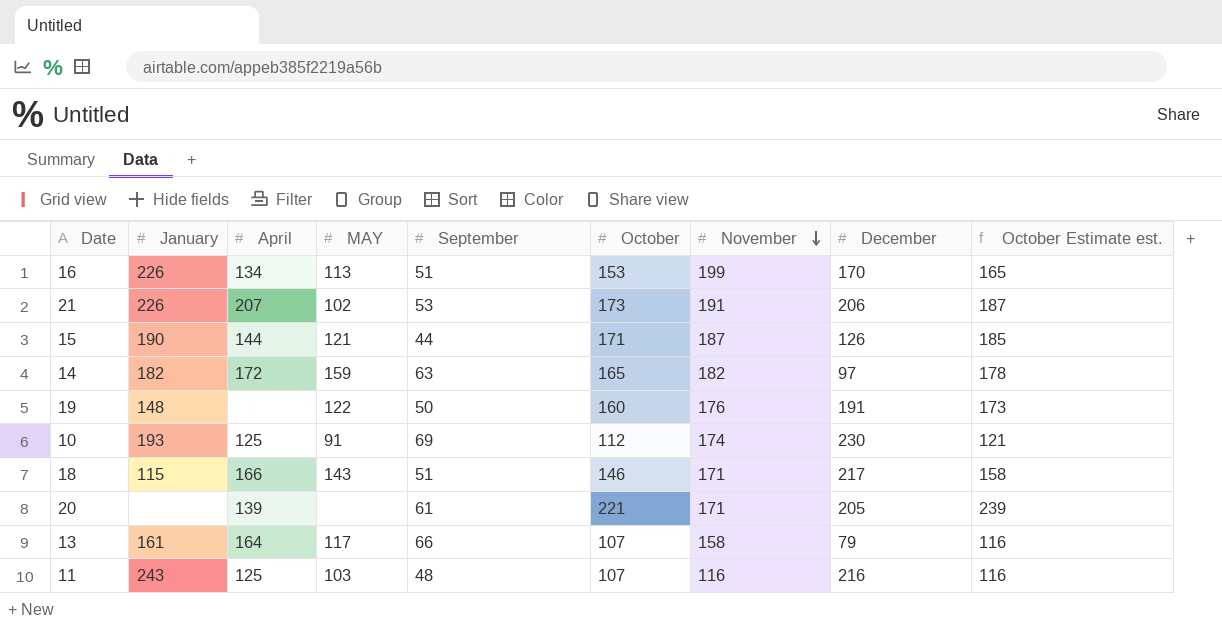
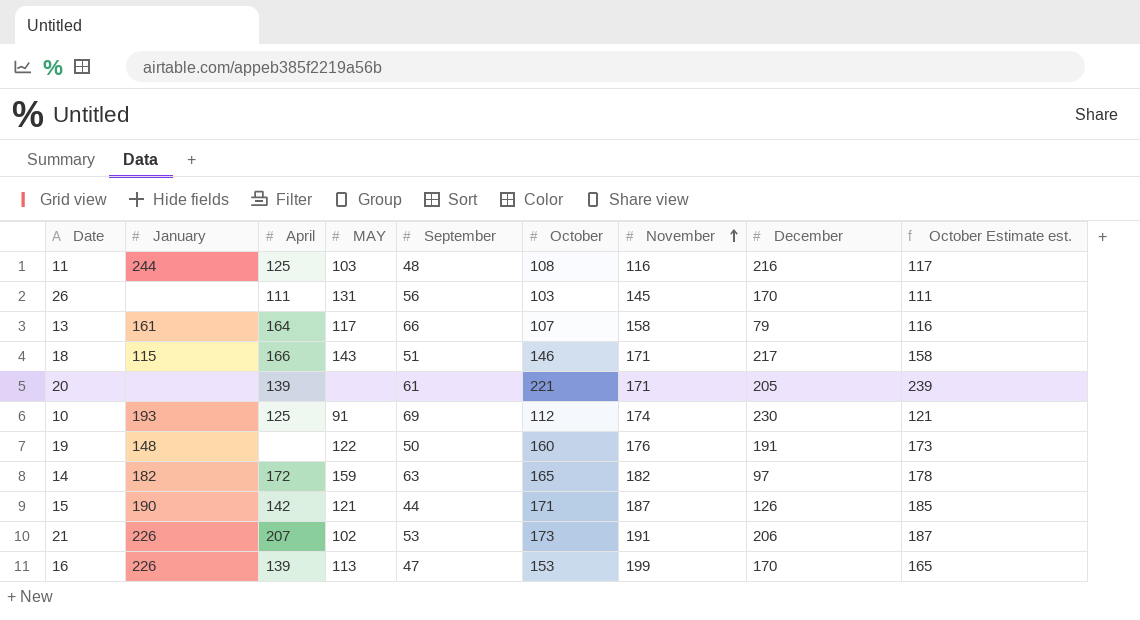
row order: November descending -> November ascending
11 | January: 243 -> 244
11 | October: 107 -> 108
11 | October Estimate est.: 116 -> 117
row 26: none -> none | 111 | 131 | 56 | 103 | 145 | 170 | 111
15 | April: 144 -> 142
16 | April: 134 -> 139
16 | September: 51 -> 47

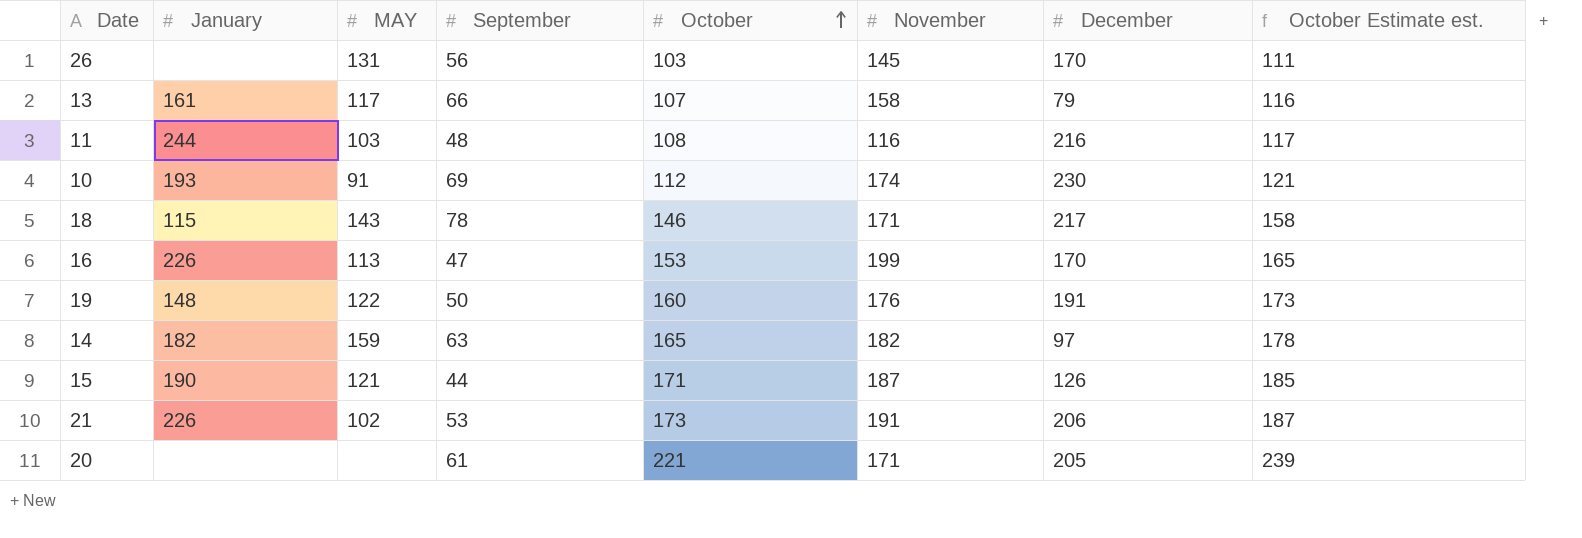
row order: November ascending -> October ascending
column April | position: 3 -> none
18 | September: 51 -> 78

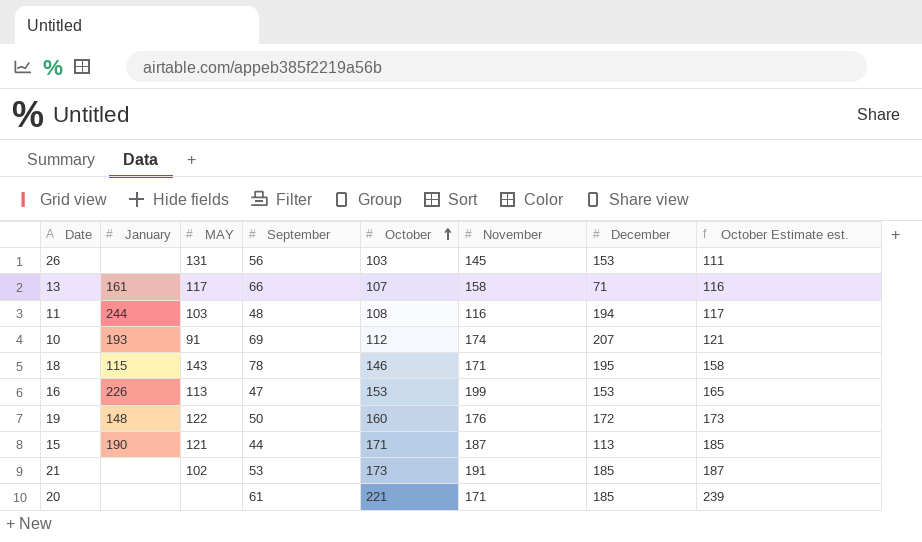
row 14: 182 | 159 | 63 | 165 | 182 | 97 | 178 -> none
26 | December: 170 -> 153
13 | December: 79 -> 71
11 | December: 216 -> 194
10 | December: 230 -> 207
18 | December: 217 -> 195
16 | December: 170 -> 153
19 | December: 191 -> 172
15 | December: 126 -> 113
21 | January: 226 -> none
21 | December: 206 -> 185
20 | December: 205 -> 185

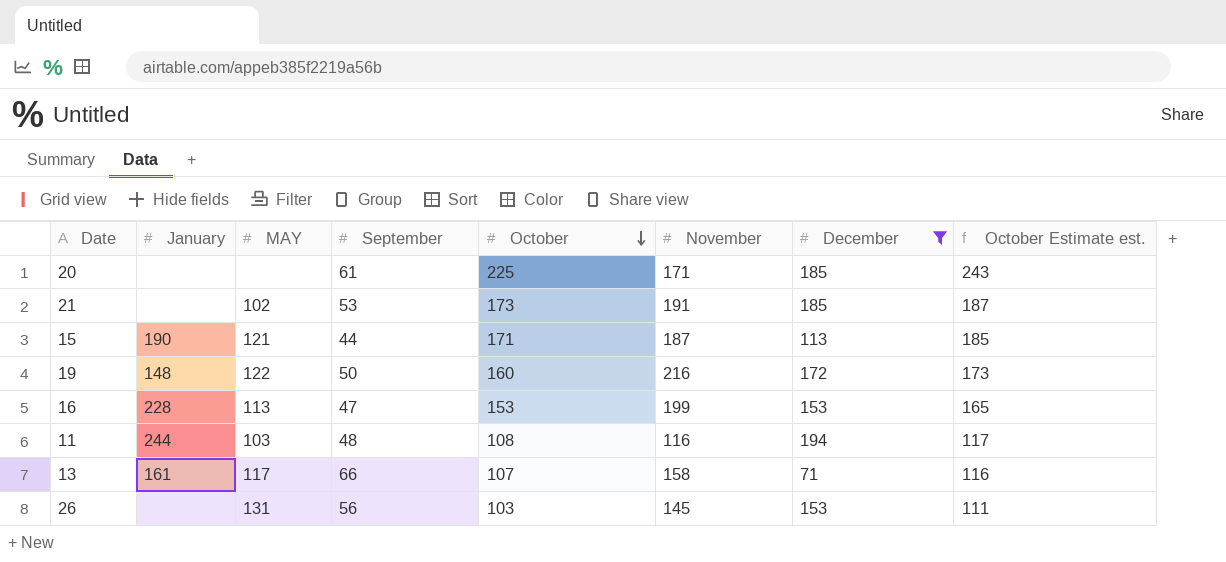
filter: none -> December <= 194
row order: October ascending -> October descending
20 | October: 221 -> 225
20 | October Estimate est.: 239 -> 243
19 | November: 176 -> 216
16 | January: 226 -> 228

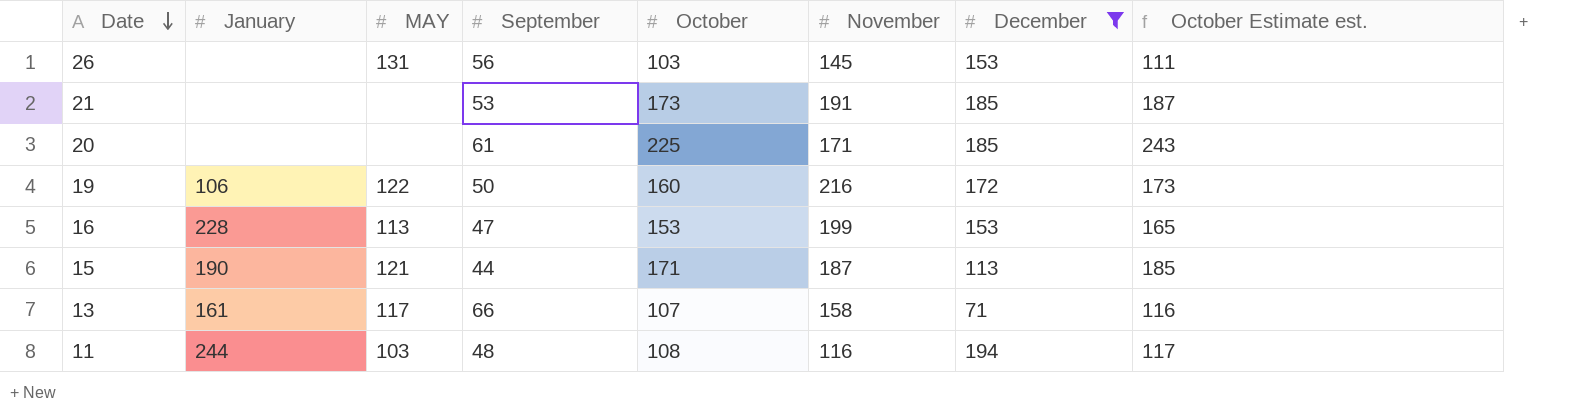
row order: October descending -> Date descending
21 | MAY: 102 -> none
19 | January: 148 -> 106

